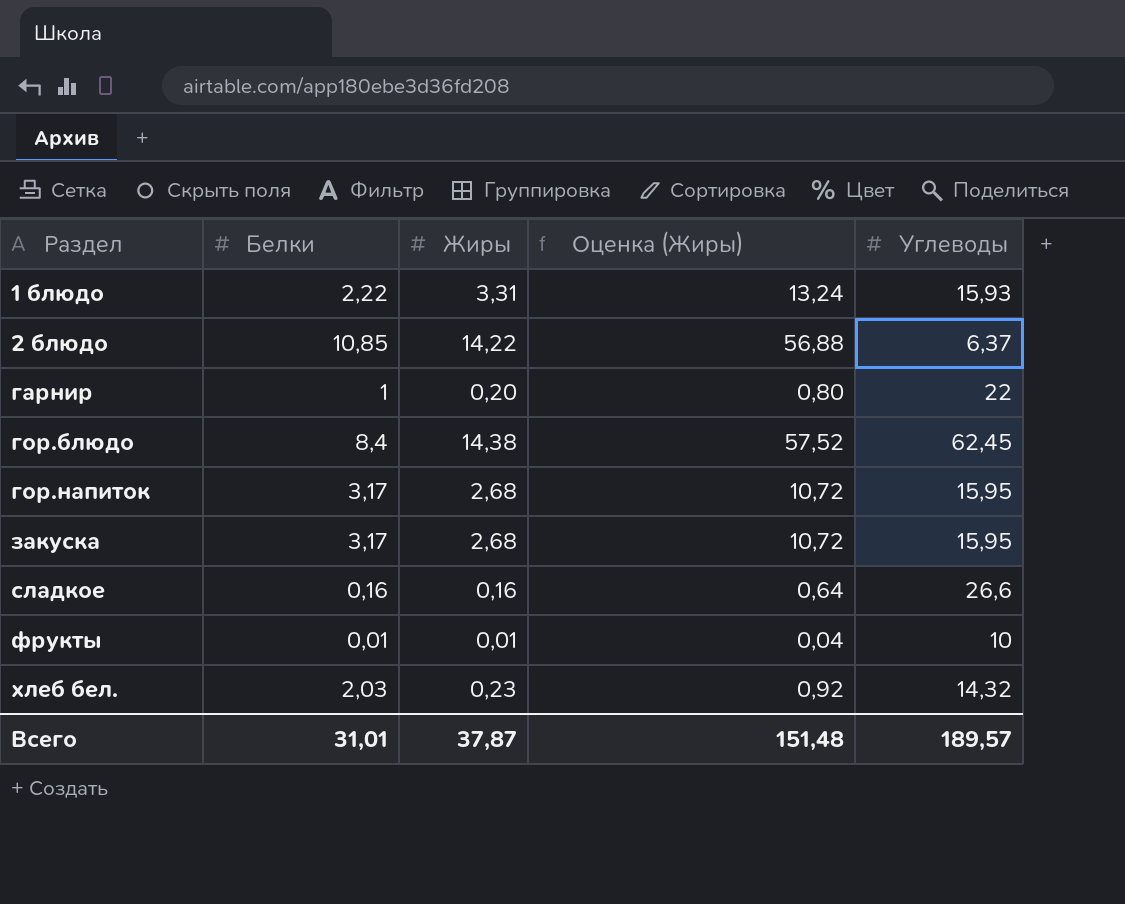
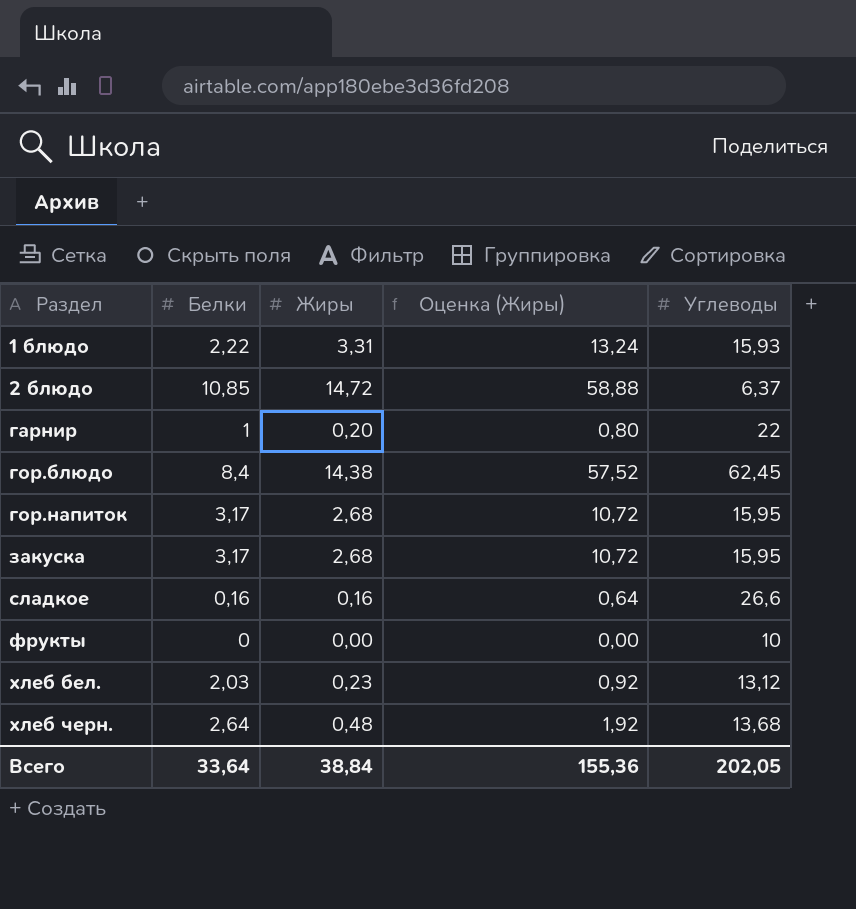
2 блюдо | Жиры: 14,22 -> 14,72
2 блюдо | Оценка (Жиры): 56,88 -> 58,88
фрукты | Белки: 0,01 -> 0
фрукты | Жиры: 0,01 -> 0,00
фрукты | Оценка (Жиры): 0,04 -> 0,00
хлеб бел. | Углеводы: 14,32 -> 13,12
row хлеб черн.: none -> 2,64 | 0,48 | 1,92 | 13,68
Всего | Белки: 31,01 -> 33,64
Всего | Жиры: 37,87 -> 38,84
Всего | Оценка (Жиры): 151,48 -> 155,36
Всего | Углеводы: 189,57 -> 202,05

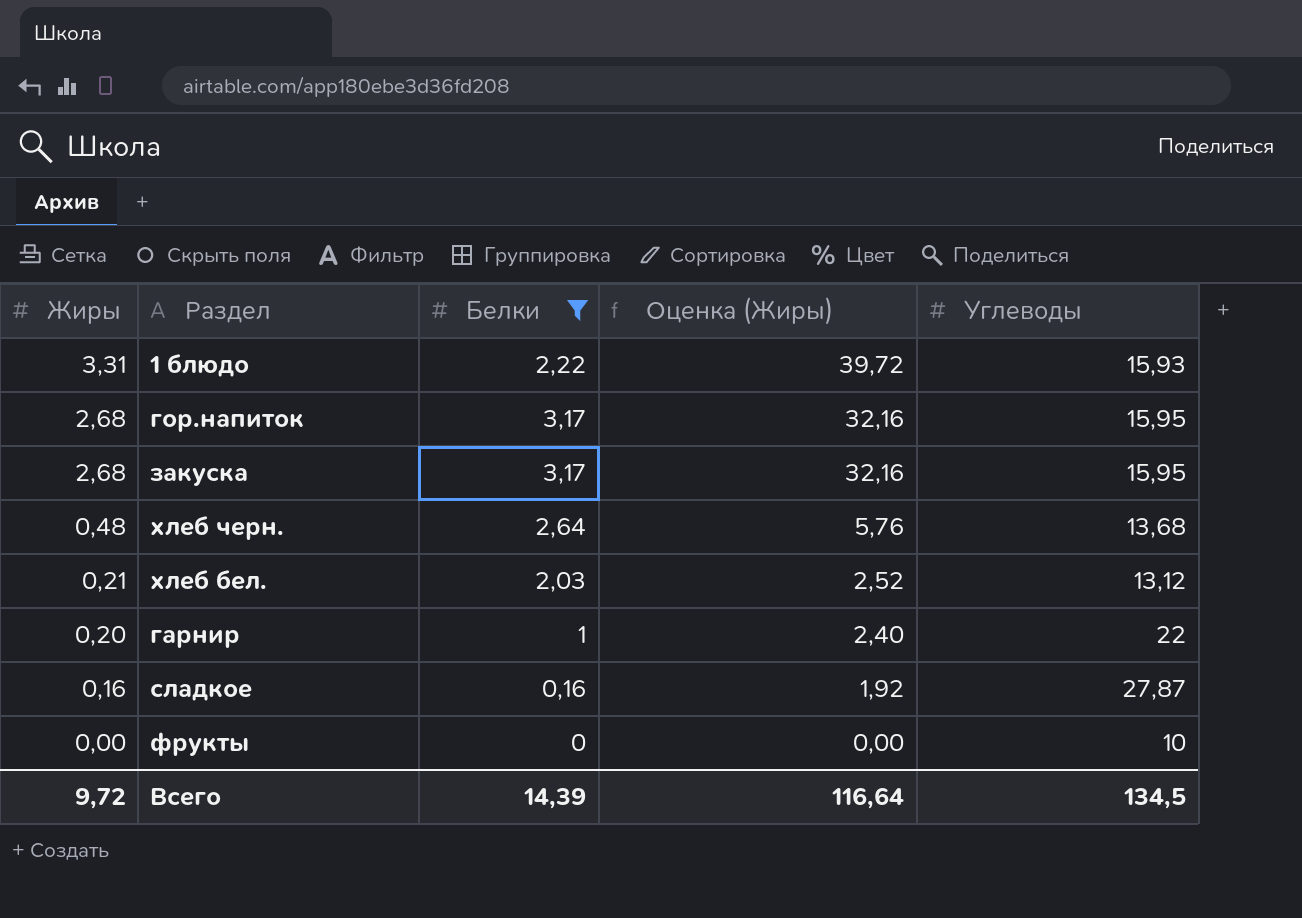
filter: none -> Белки <= 3,17
row order: Раздел ascending -> Жиры descending
column Жиры | position: 3 -> 1
column Оценка (Жиры) | formula: [Жиры] * 4 -> [Жиры] * 12
хлеб бел. | Жиры: 0,23 -> 0,21
сладкое | Углеводы: 26,6 -> 27,87
Всего | Жиры: 38,84 -> 9,72
Всего | Белки: 33,64 -> 14,39
Всего | Оценка (Жиры): 155,36 -> 116,64
Всего | Углеводы: 202,05 -> 134,5

